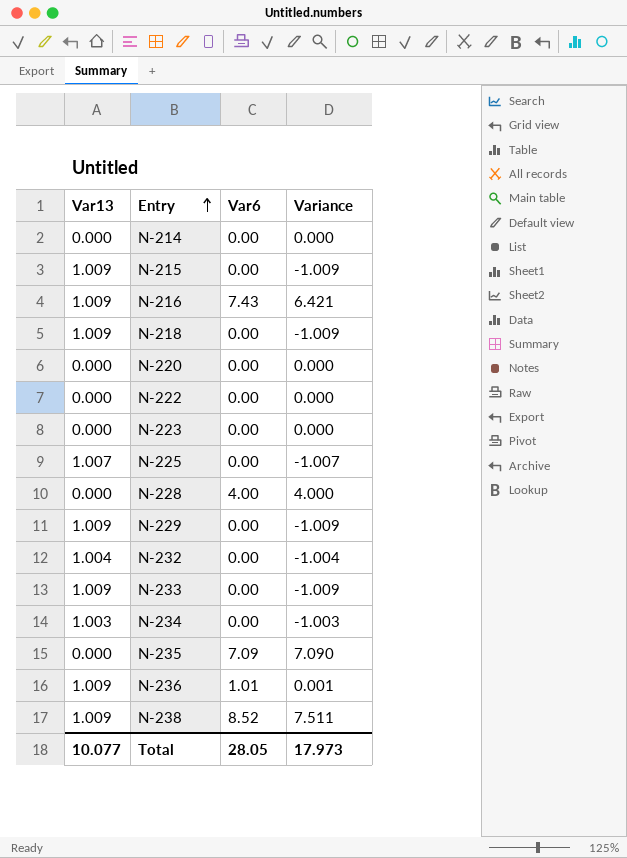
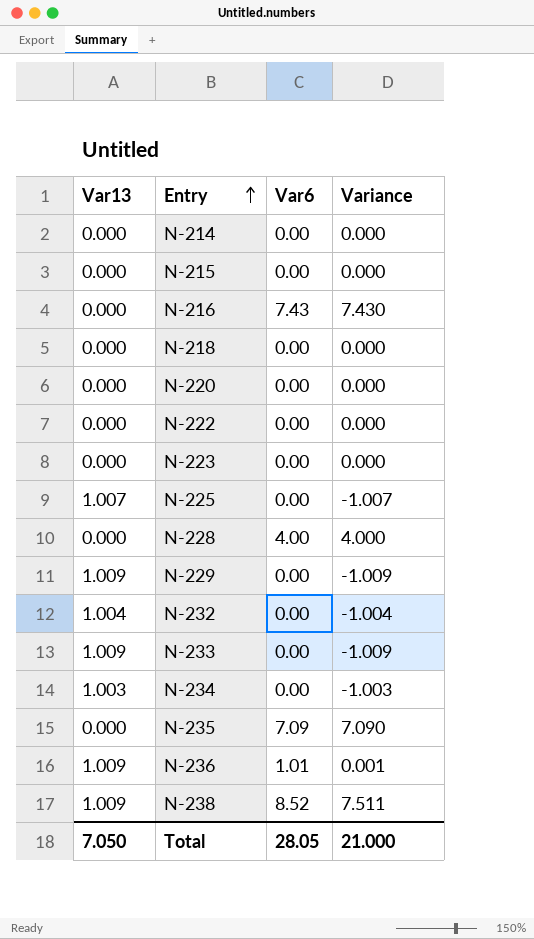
N-215 | Var13: 1.009 -> 0.000
N-215 | Variance: -1.009 -> 0.000
N-216 | Var13: 1.009 -> 0.000
N-216 | Variance: 6.421 -> 7.430
N-218 | Var13: 1.009 -> 0.000
N-218 | Variance: -1.009 -> 0.000
Total | Var13: 10.077 -> 7.050
Total | Variance: 17.973 -> 21.000

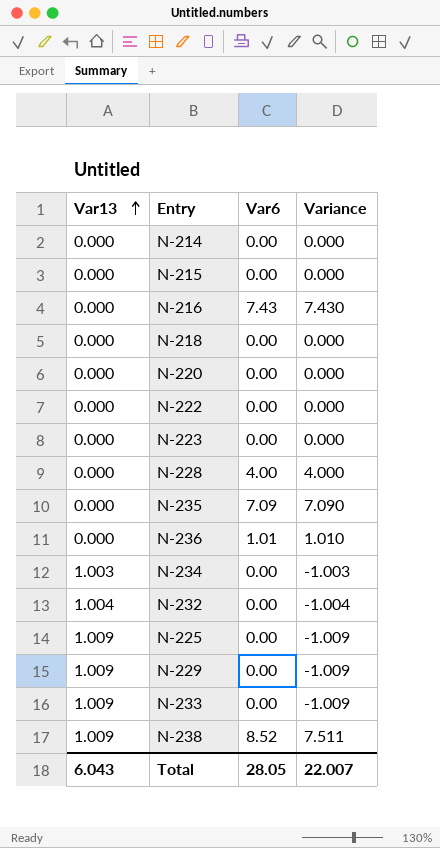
row order: Entry ascending -> Var13 ascending
N-236 | Var13: 1.009 -> 0.000
N-236 | Variance: 0.001 -> 1.010
N-225 | Var13: 1.007 -> 1.009
N-225 | Variance: -1.007 -> -1.009
Total | Var13: 7.050 -> 6.043
Total | Variance: 21.000 -> 22.007

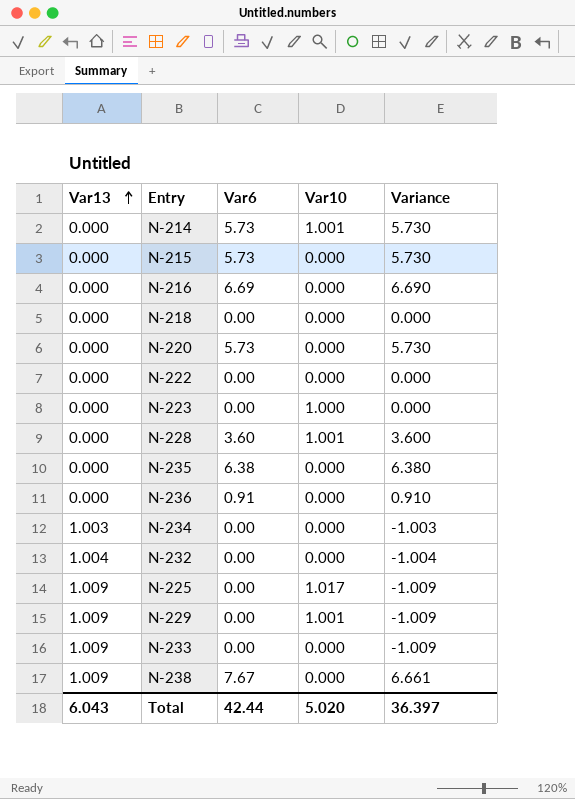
column Var10 | position: none -> 4
N-214 | Var6: 0.00 -> 5.73
N-214 | Variance: 0.000 -> 5.730
N-215 | Var6: 0.00 -> 5.73
N-215 | Variance: 0.000 -> 5.730
N-216 | Var6: 7.43 -> 6.69
N-216 | Variance: 7.430 -> 6.690
N-220 | Var6: 0.00 -> 5.73
N-220 | Variance: 0.000 -> 5.730
N-228 | Var6: 4.00 -> 3.60
N-228 | Variance: 4.000 -> 3.600
N-235 | Var6: 7.09 -> 6.38
N-235 | Variance: 7.090 -> 6.380
N-236 | Var6: 1.01 -> 0.91
N-236 | Variance: 1.010 -> 0.910
N-238 | Var6: 8.52 -> 7.67
N-238 | Variance: 7.511 -> 6.661
Total | Var6: 28.05 -> 42.44
Total | Variance: 22.007 -> 36.397

